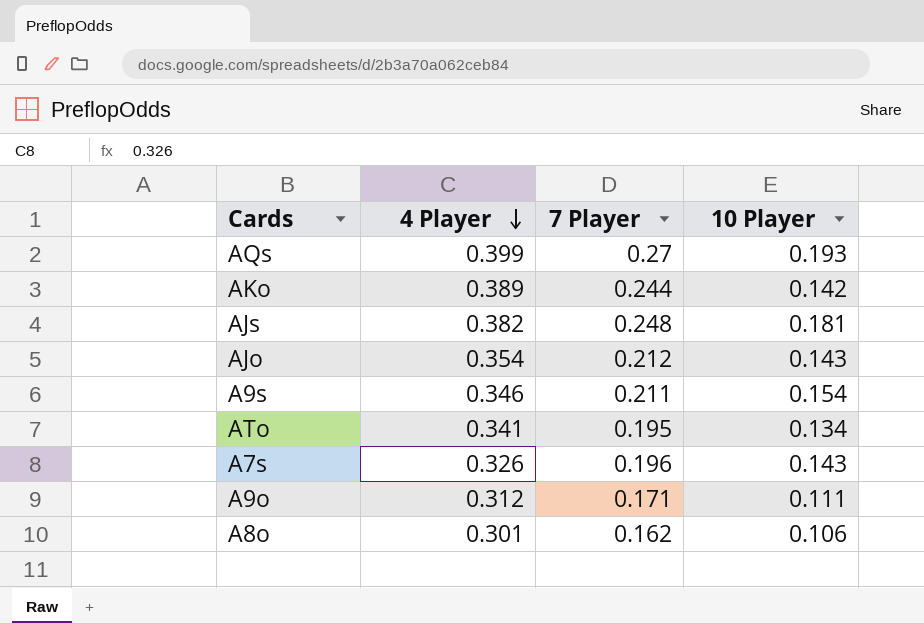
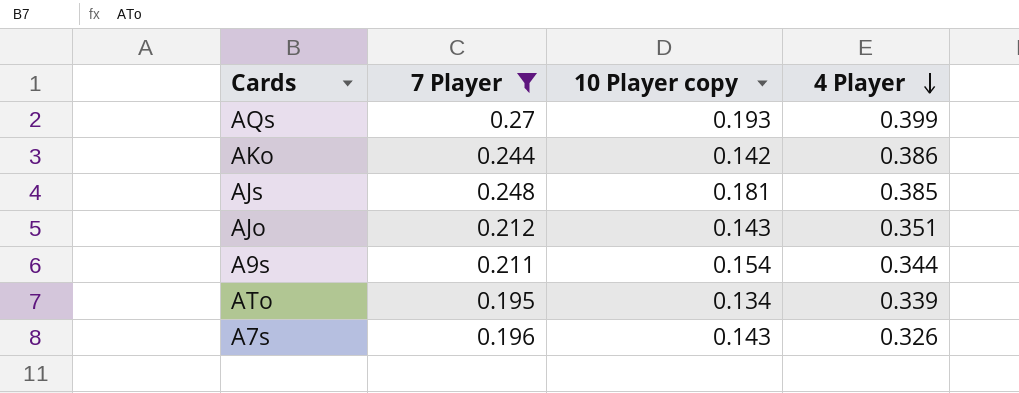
filter: none -> 7 Player >= 0.195
column name: 10 Player -> 10 Player copy
column 4 Player | position: 2 -> 4
AKo | 4 Player: 0.389 -> 0.386
AJs | 4 Player: 0.382 -> 0.385
AJo | 4 Player: 0.354 -> 0.351
A9s | 4 Player: 0.346 -> 0.344
ATo | 4 Player: 0.341 -> 0.339

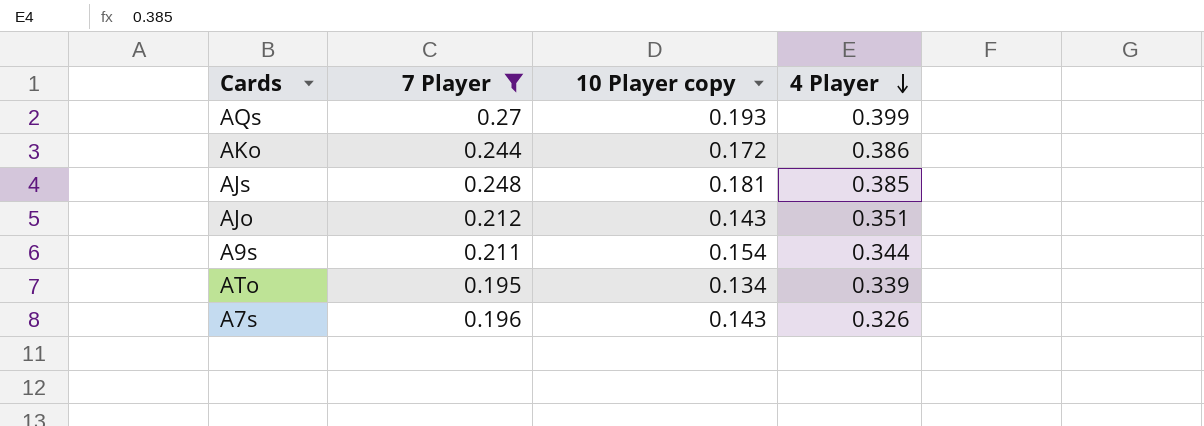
AKo | 10 Player copy: 0.142 -> 0.172

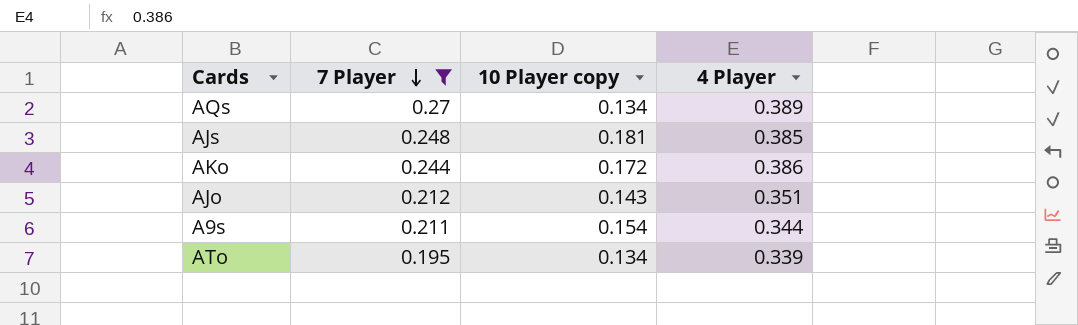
row order: 4 Player descending -> 7 Player descending
row A7s: 0.196 | 0.143 | 0.326 -> none
AQs | 10 Player copy: 0.193 -> 0.134
AQs | 4 Player: 0.399 -> 0.389

